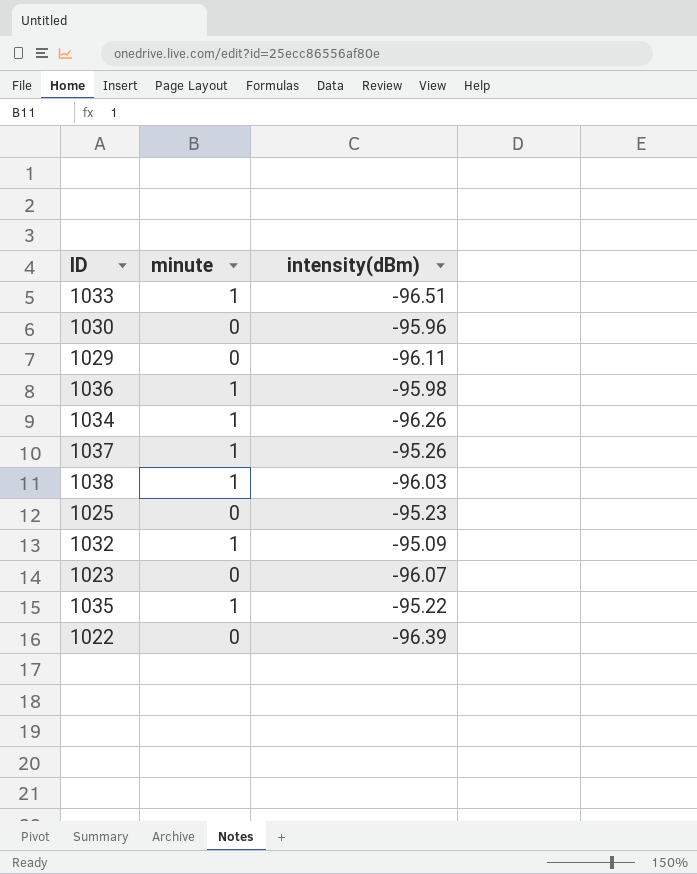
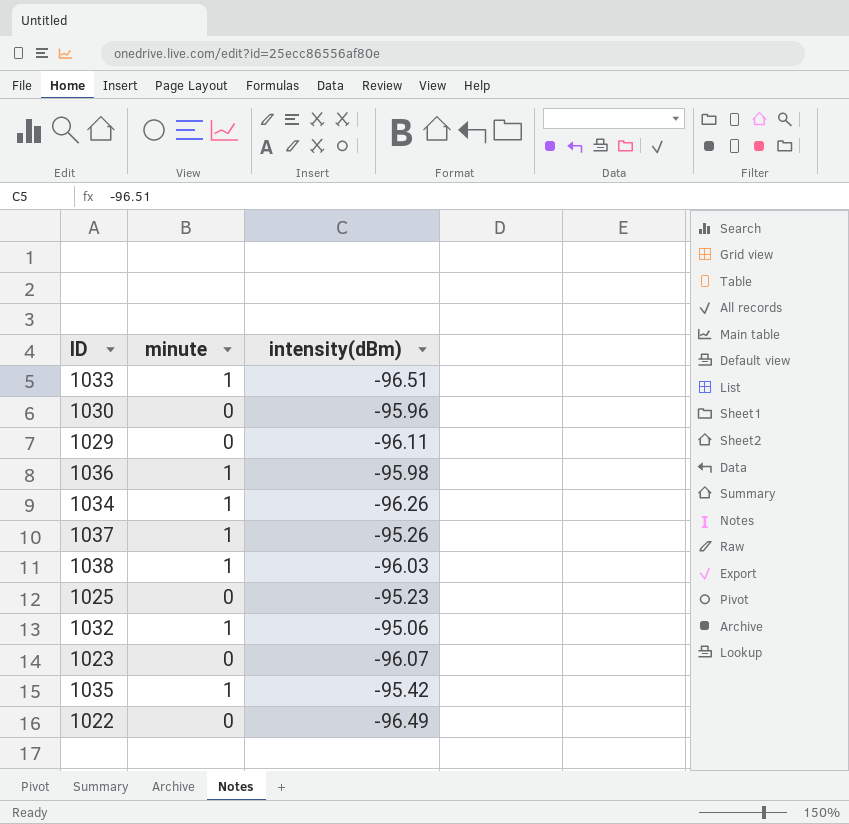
1032 | intensity(dBm): -95.09 -> -95.06
1035 | intensity(dBm): -95.22 -> -95.42
1022 | intensity(dBm): -96.39 -> -96.49

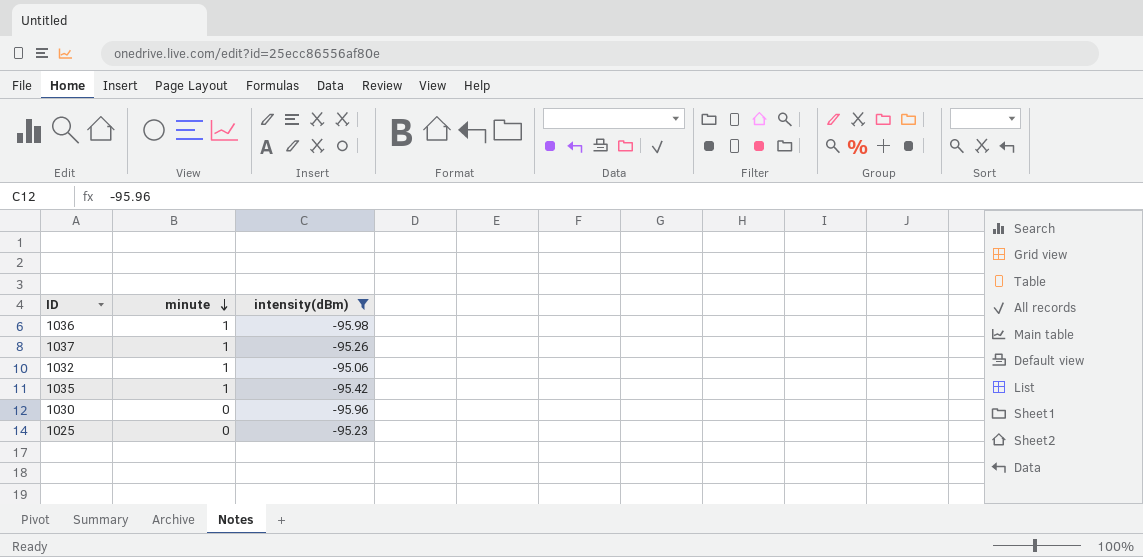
filter: none -> intensity(dBm) >= -95.98
row order: none -> minute descending

